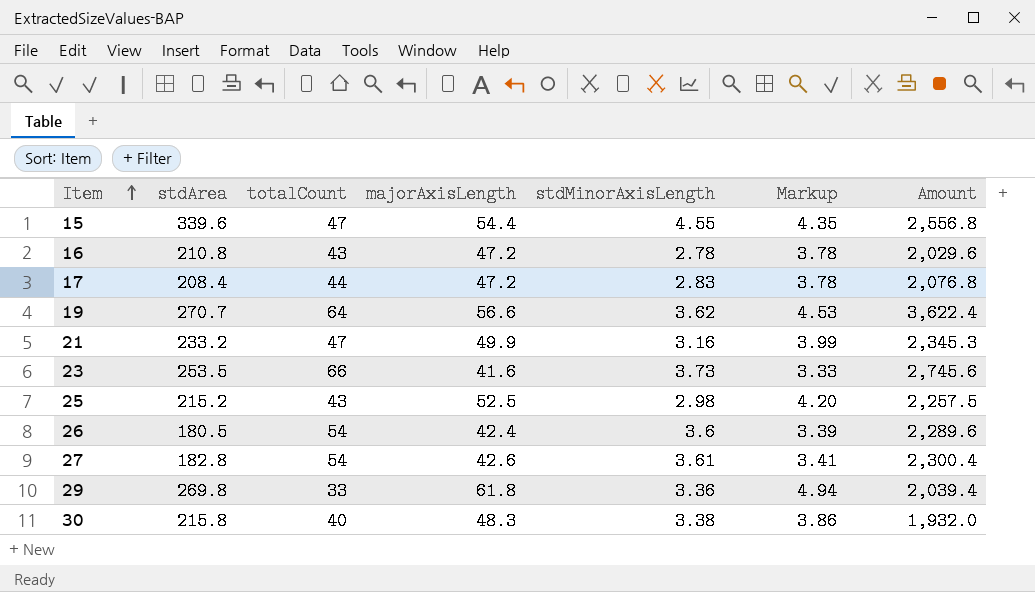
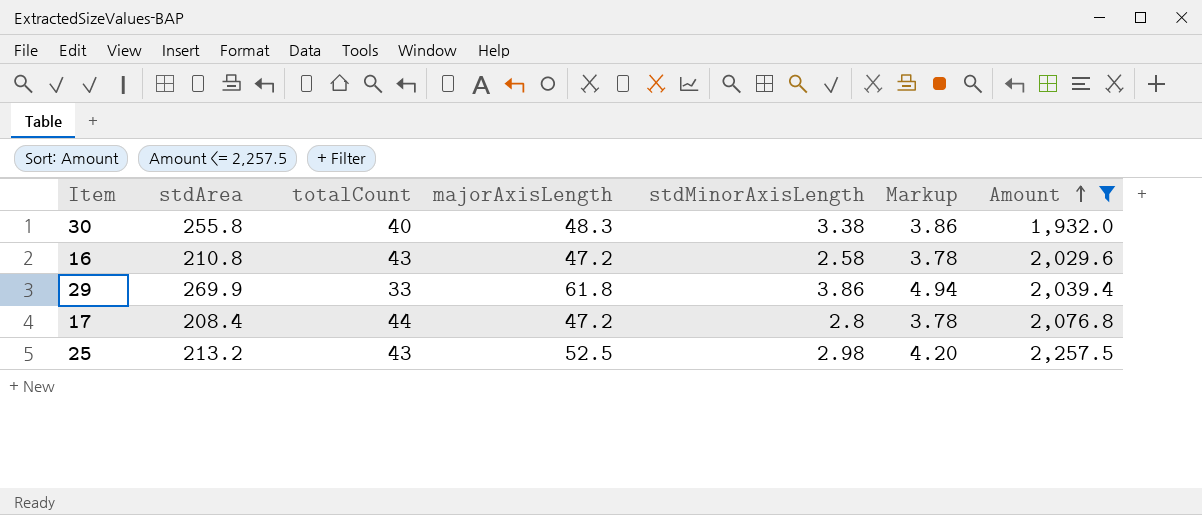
filter: none -> Amount <= 2,257.5
row order: Item ascending -> Amount ascending
30 | stdArea: 215.8 -> 255.8
16 | stdMinorAxisLength: 2.78 -> 2.58
29 | stdArea: 269.8 -> 269.9
29 | stdMinorAxisLength: 3.36 -> 3.86
17 | stdMinorAxisLength: 2.83 -> 2.8
25 | stdArea: 215.2 -> 213.2

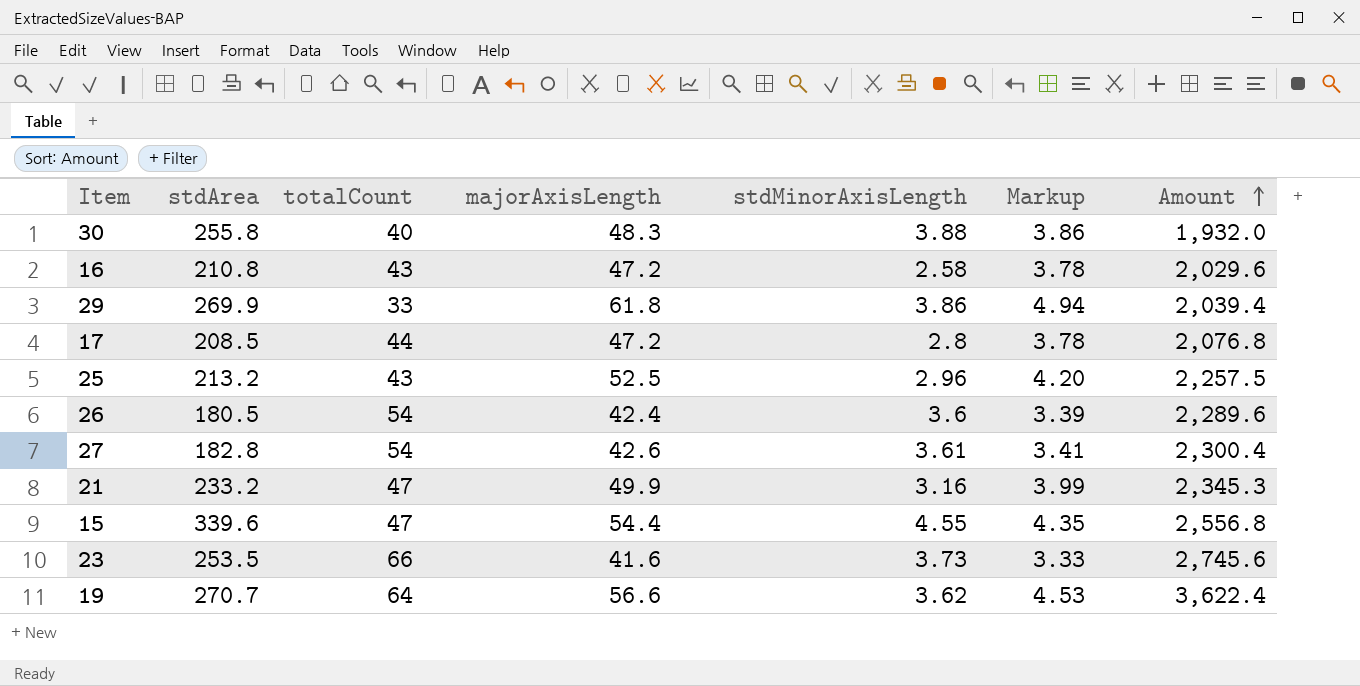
filter: Amount <= 2,257.5 -> none
30 | stdMinorAxisLength: 3.38 -> 3.88
17 | stdArea: 208.4 -> 208.5
25 | stdMinorAxisLength: 2.98 -> 2.96

